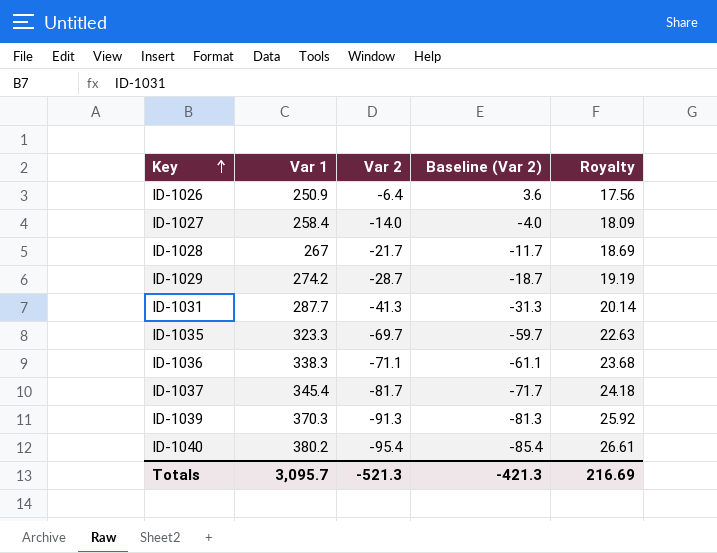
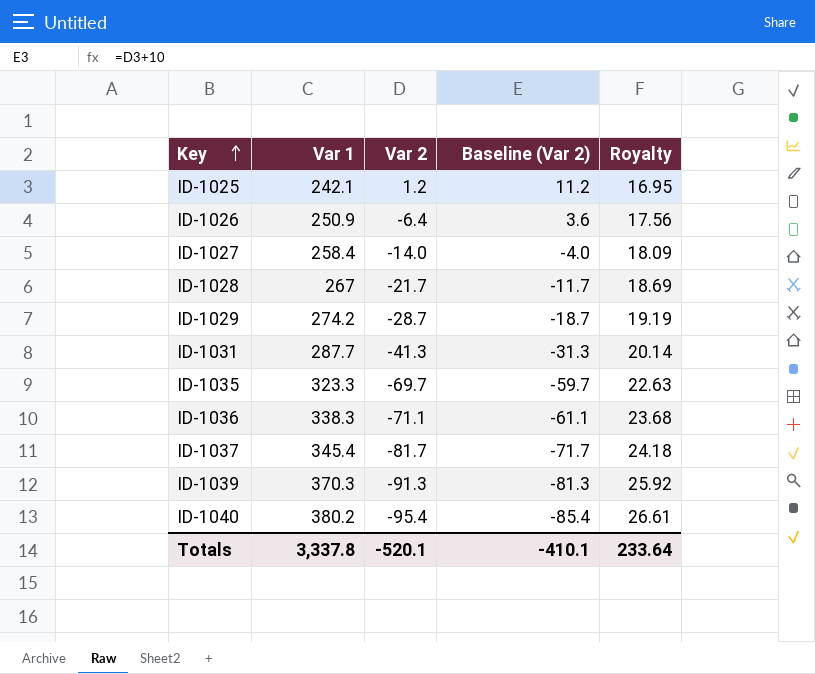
row ID-1025: none -> 242.1 | 1.2 | 11.2 | 16.95
Totals | Var 1: 3,095.7 -> 3,337.8
Totals | Var 2: -521.3 -> -520.1
Totals | Baseline (Var 2): -421.3 -> -410.1
Totals | Royalty: 216.69 -> 233.64

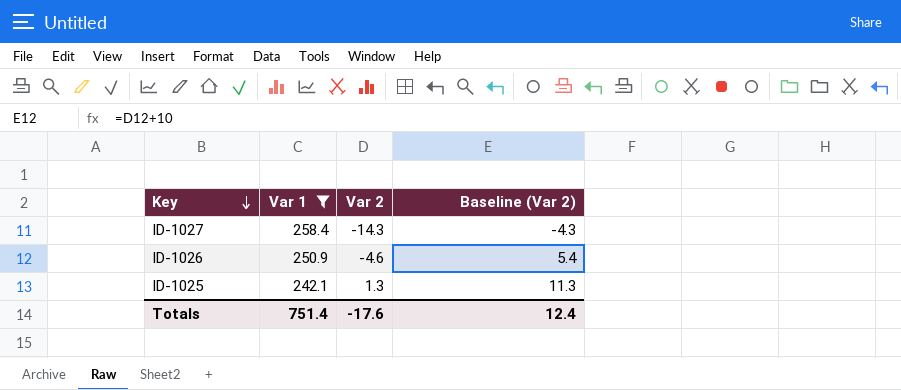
filter: none -> Var 1 <= 258.4
row order: Key ascending -> Key descending
column Royalty | formula: [Var 1] * 0.07 -> none
ID-1027 | Var 2: -14.0 -> -14.3
ID-1027 | Baseline (Var 2): -4.0 -> -4.3
ID-1026 | Var 2: -6.4 -> -4.6
ID-1026 | Baseline (Var 2): 3.6 -> 5.4
ID-1025 | Var 2: 1.2 -> 1.3
ID-1025 | Baseline (Var 2): 11.2 -> 11.3
Totals | Var 1: 3,337.8 -> 751.4
Totals | Var 2: -520.1 -> -17.6
Totals | Baseline (Var 2): -410.1 -> 12.4

